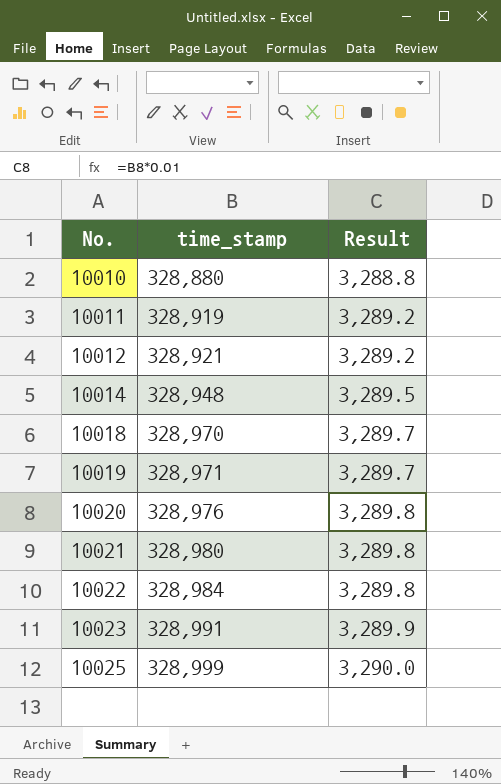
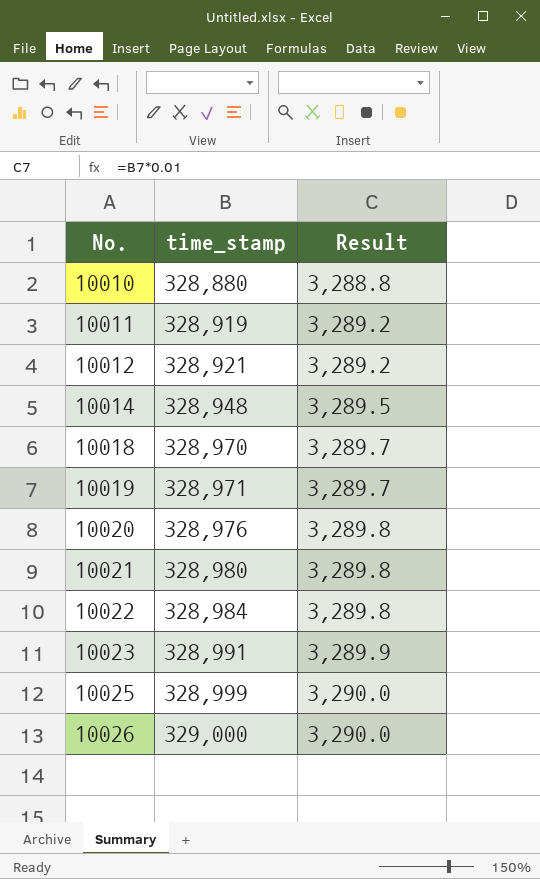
row 10026: none -> 329,000 | 3,290.0

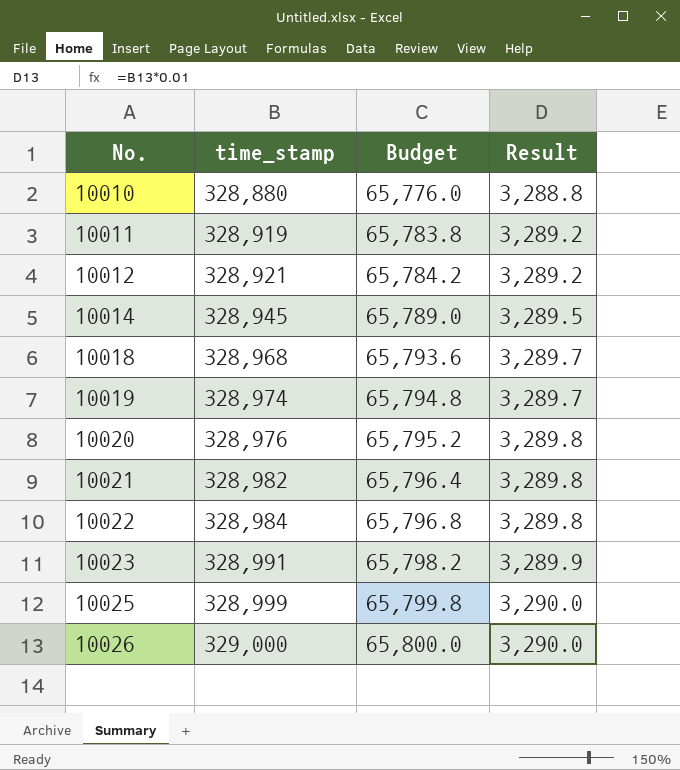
column Budget | formula: none -> [time_stamp] * 0.2
10014 | time_stamp: 328,948 -> 328,945
10018 | time_stamp: 328,970 -> 328,968
10019 | time_stamp: 328,971 -> 328,974
10021 | time_stamp: 328,980 -> 328,982

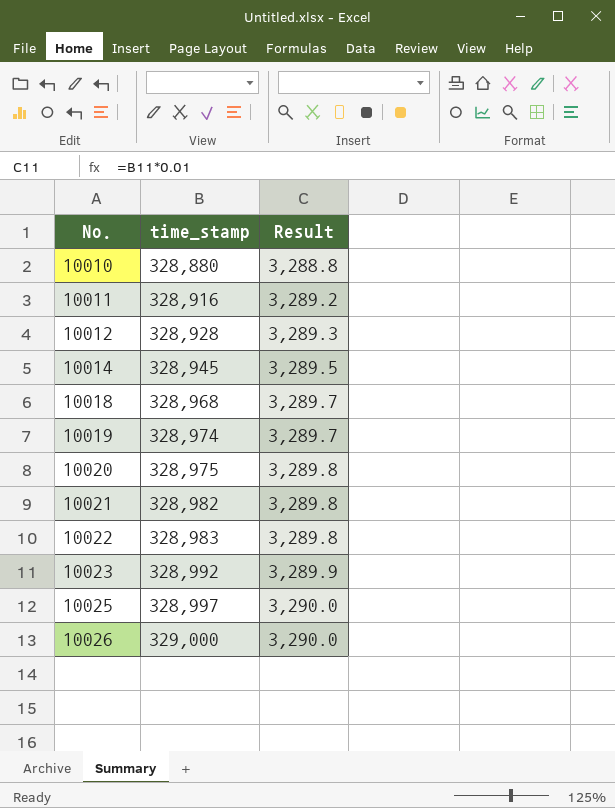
column Budget | formula: [time_stamp] * 0.2 -> none
10011 | time_stamp: 328,919 -> 328,916
10012 | time_stamp: 328,921 -> 328,928
10012 | Result: 3,289.2 -> 3,289.3
10020 | time_stamp: 328,976 -> 328,975
10022 | time_stamp: 328,984 -> 328,983
10023 | time_stamp: 328,991 -> 328,992
10025 | time_stamp: 328,999 -> 328,997

